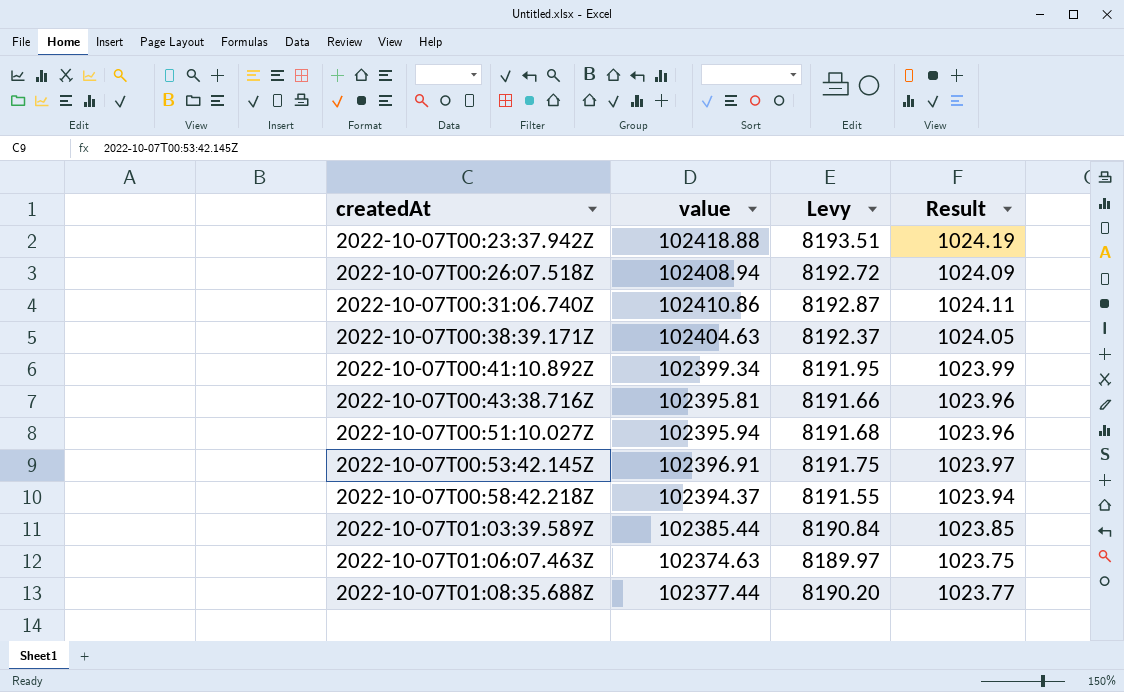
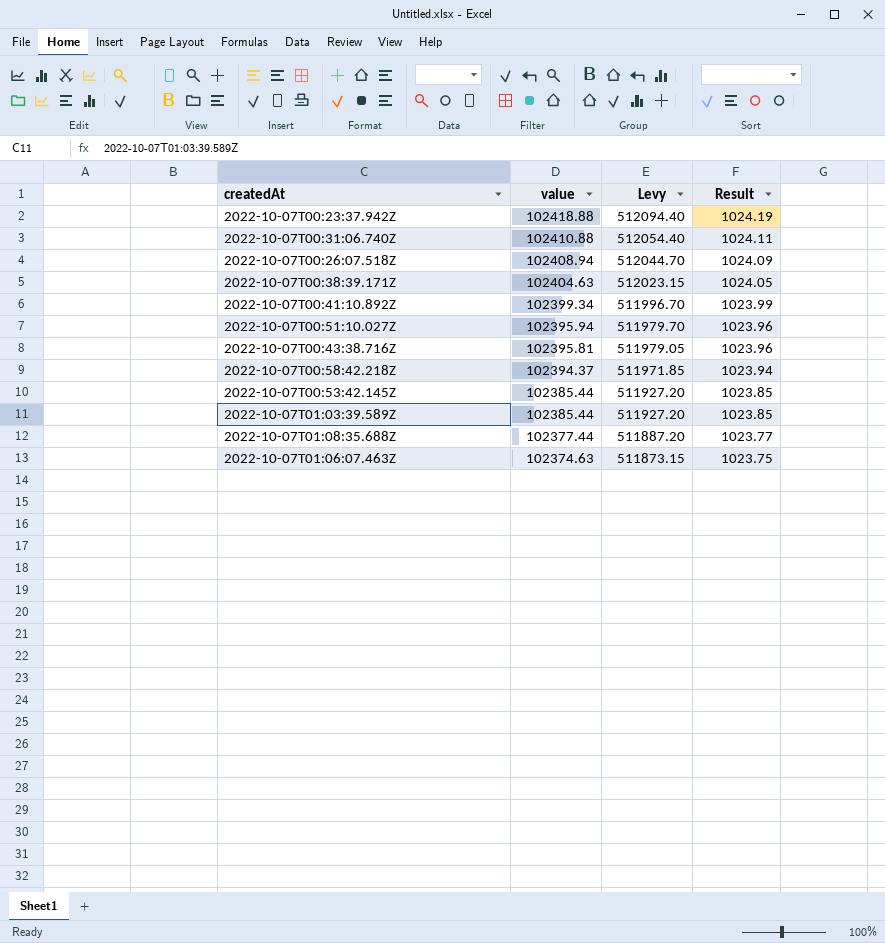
row order: createdAt ascending -> value descending
column Levy | formula: [value] * 0.08 -> [value] * 5
2022-10-07T00:31:06.740Z | value: 102410.86 -> 102410.88
2022-10-07T00:53:42.145Z | value: 102396.91 -> 102385.44
2022-10-07T00:53:42.145Z | Result: 1023.97 -> 1023.85

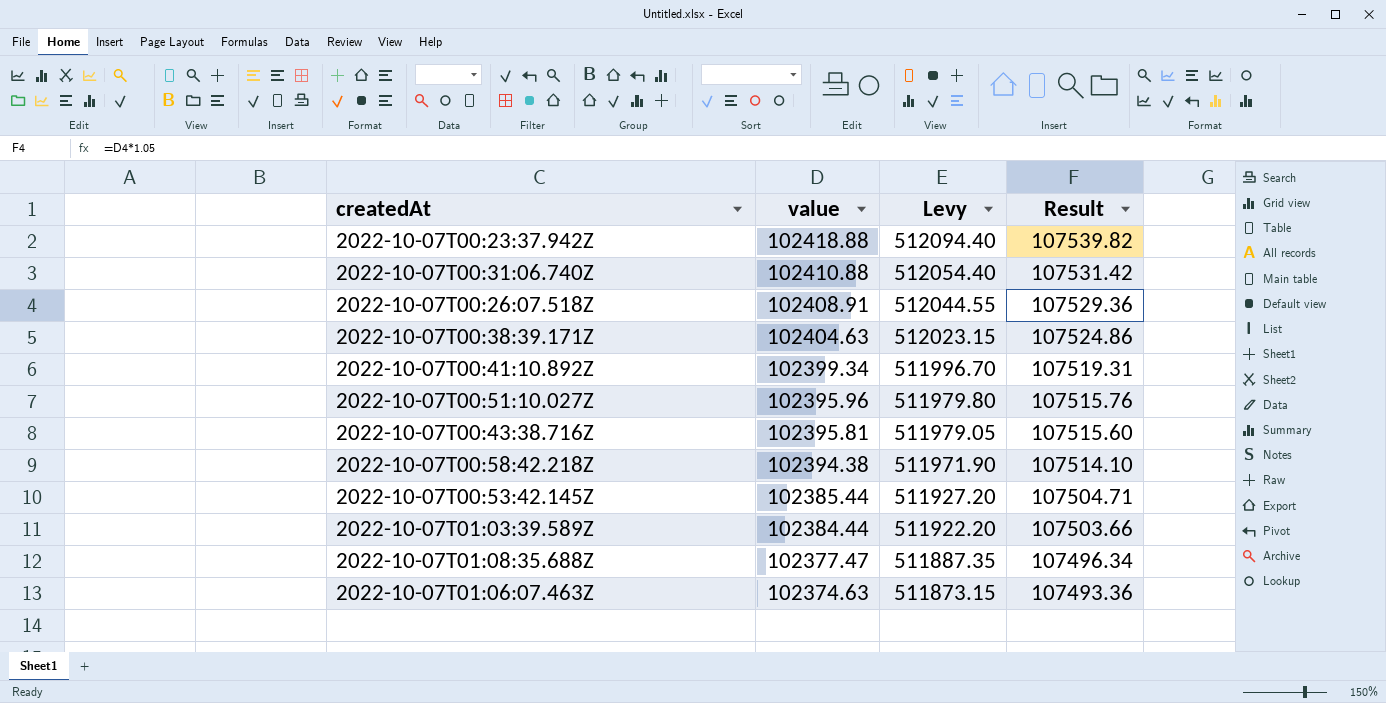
column Result | formula: [value] * 0.01 -> [value] * 1.05
2022-10-07T00:26:07.518Z | value: 102408.94 -> 102408.91
2022-10-07T00:26:07.518Z | Levy: 512044.70 -> 512044.55
2022-10-07T00:51:10.027Z | value: 102395.94 -> 102395.96
2022-10-07T00:51:10.027Z | Levy: 511979.70 -> 511979.80
2022-10-07T00:58:42.218Z | value: 102394.37 -> 102394.38
2022-10-07T00:58:42.218Z | Levy: 511971.85 -> 511971.90
2022-10-07T01:03:39.589Z | value: 102385.44 -> 102384.44
2022-10-07T01:03:39.589Z | Levy: 511927.20 -> 511922.20
2022-10-07T01:08:35.688Z | value: 102377.44 -> 102377.47
2022-10-07T01:08:35.688Z | Levy: 511887.20 -> 511887.35

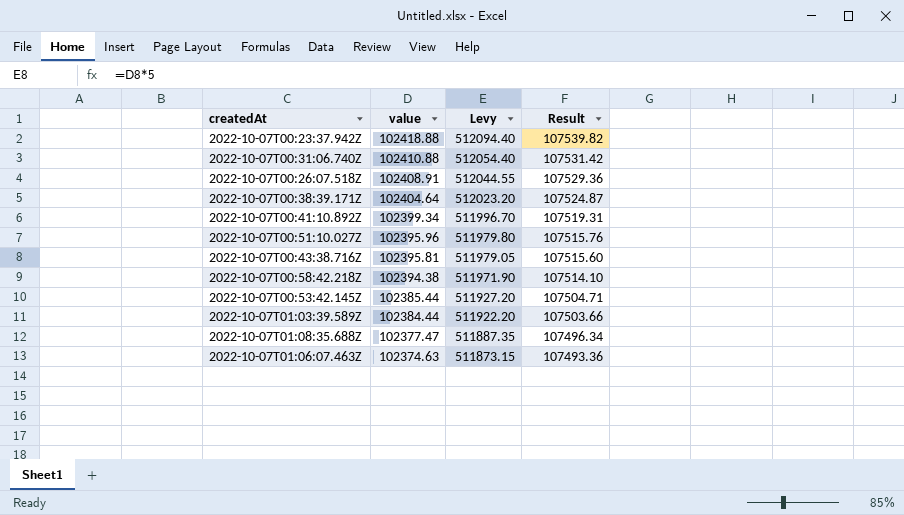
2022-10-07T00:38:39.171Z | value: 102404.63 -> 102404.64
2022-10-07T00:38:39.171Z | Levy: 512023.15 -> 512023.20
2022-10-07T00:38:39.171Z | Result: 107524.86 -> 107524.87

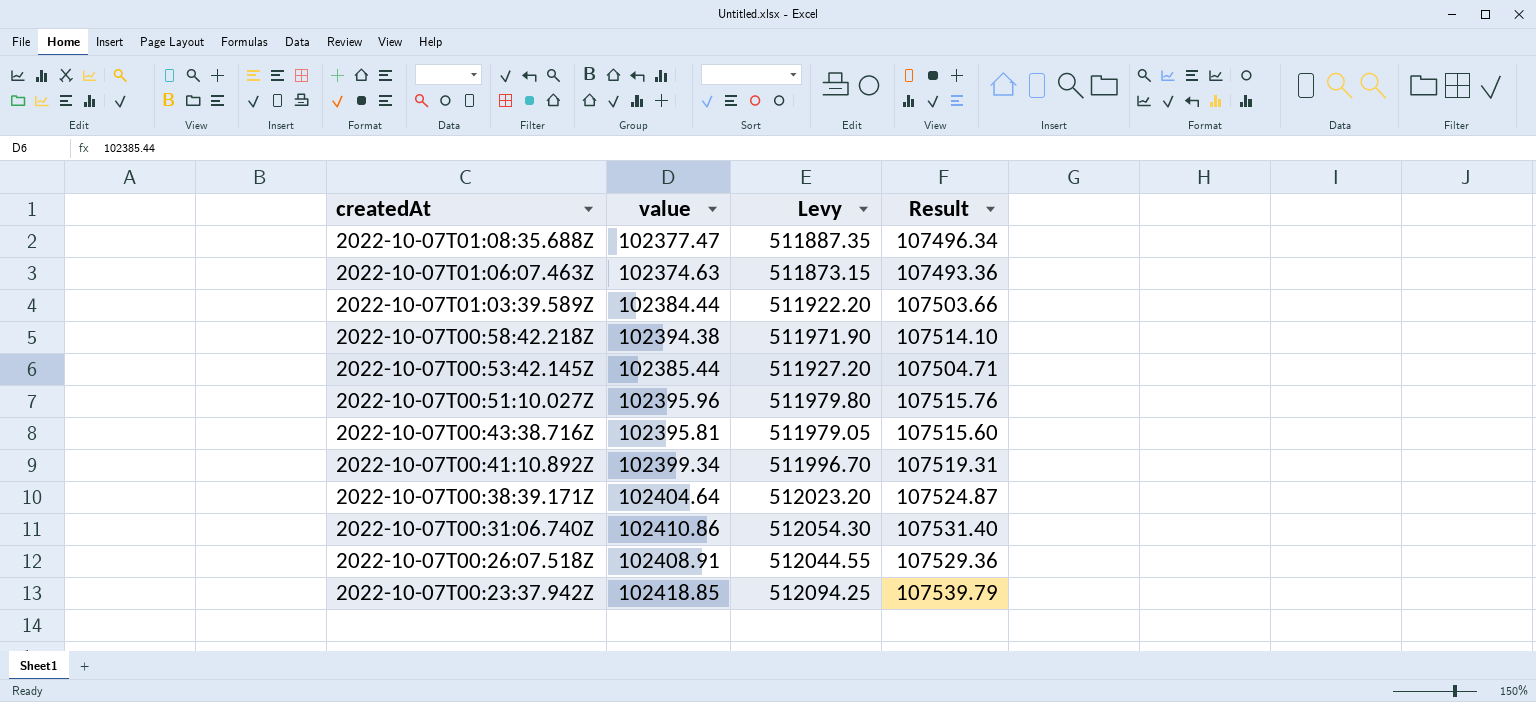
row order: value descending -> createdAt descending
2022-10-07T00:31:06.740Z | value: 102410.88 -> 102410.86
2022-10-07T00:31:06.740Z | Levy: 512054.40 -> 512054.30
2022-10-07T00:31:06.740Z | Result: 107531.42 -> 107531.40
2022-10-07T00:23:37.942Z | value: 102418.88 -> 102418.85
2022-10-07T00:23:37.942Z | Levy: 512094.40 -> 512094.25
2022-10-07T00:23:37.942Z | Result: 107539.82 -> 107539.79

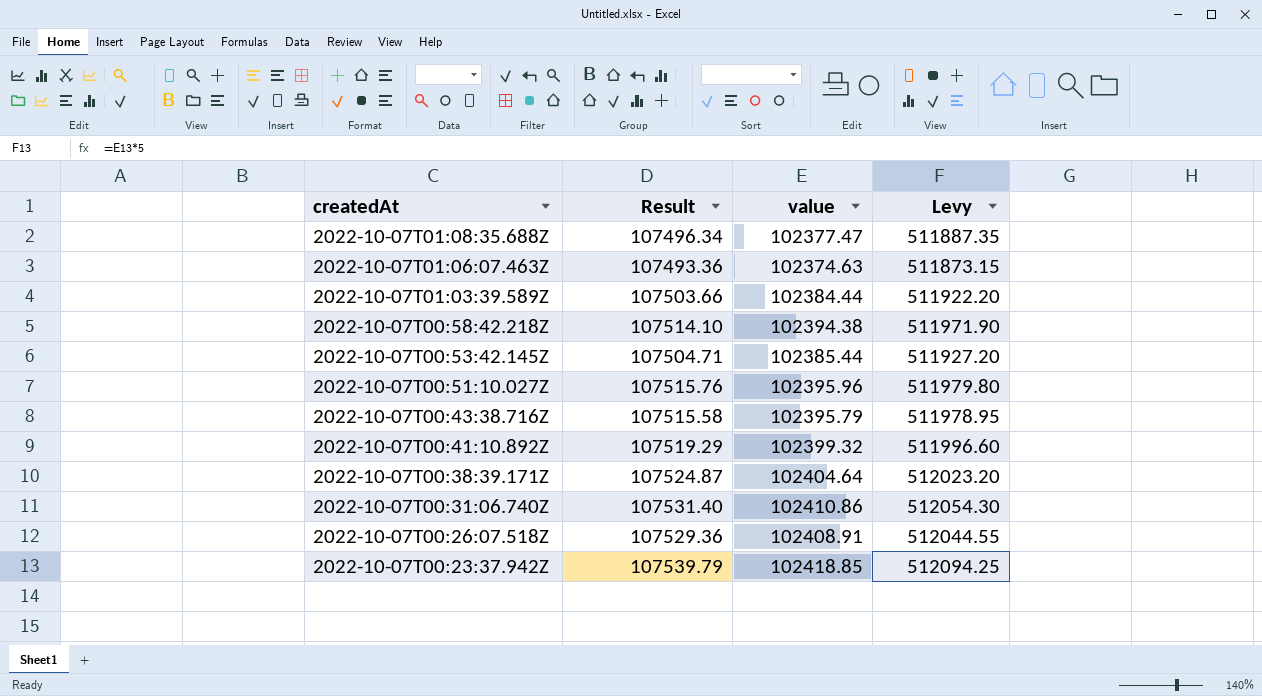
column Result | position: 4 -> 2
2022-10-07T00:43:38.716Z | Result: 107515.60 -> 107515.58
2022-10-07T00:43:38.716Z | value: 102395.81 -> 102395.79
2022-10-07T00:43:38.716Z | Levy: 511979.05 -> 511978.95
2022-10-07T00:41:10.892Z | Result: 107519.31 -> 107519.29
2022-10-07T00:41:10.892Z | value: 102399.34 -> 102399.32
2022-10-07T00:41:10.892Z | Levy: 511996.70 -> 511996.60

